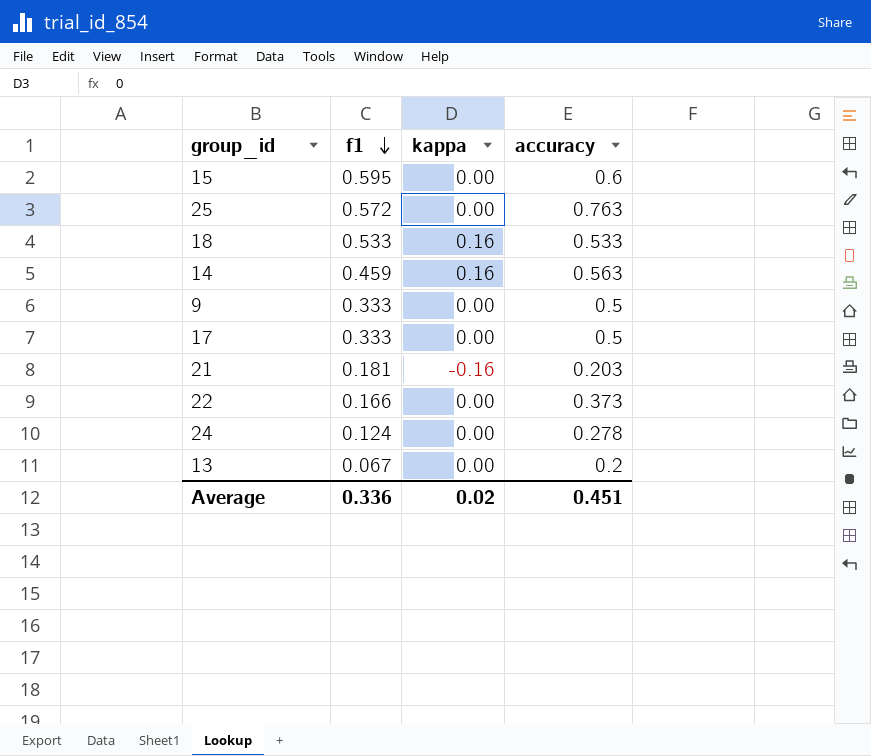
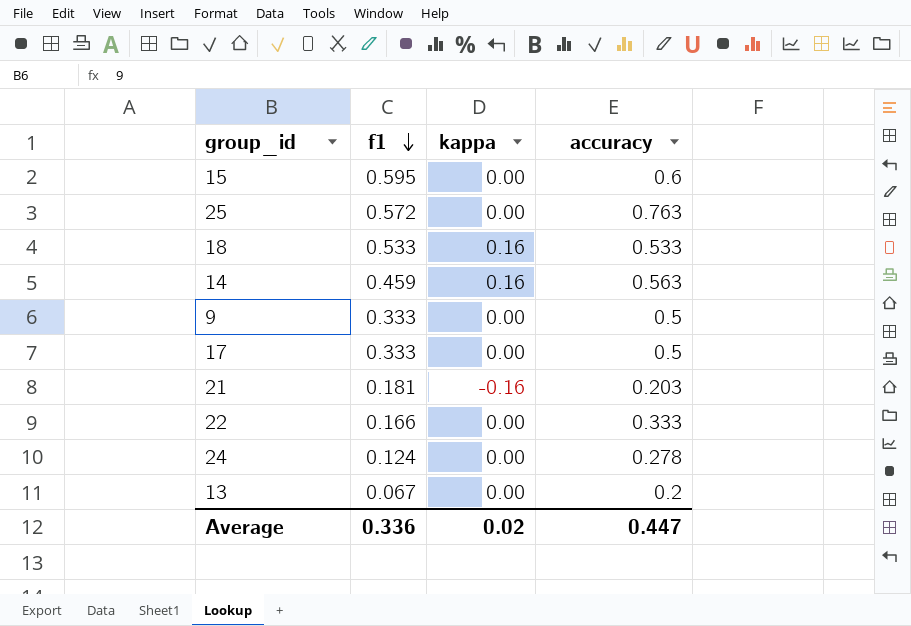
22 | accuracy: 0.373 -> 0.333
Average | accuracy: 0.451 -> 0.447

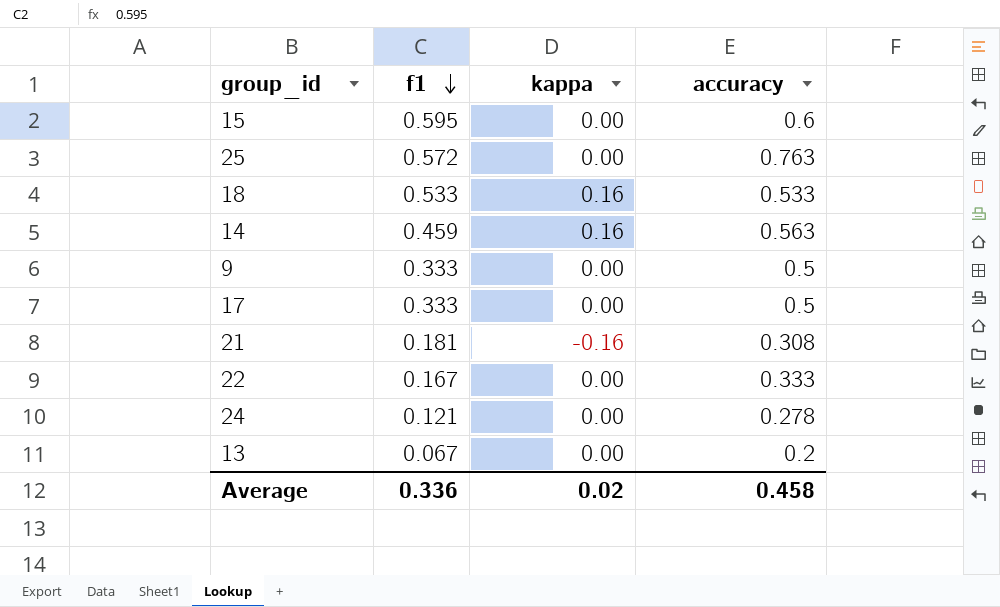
21 | accuracy: 0.203 -> 0.308
22 | f1: 0.166 -> 0.167
24 | f1: 0.124 -> 0.121
Average | accuracy: 0.447 -> 0.458

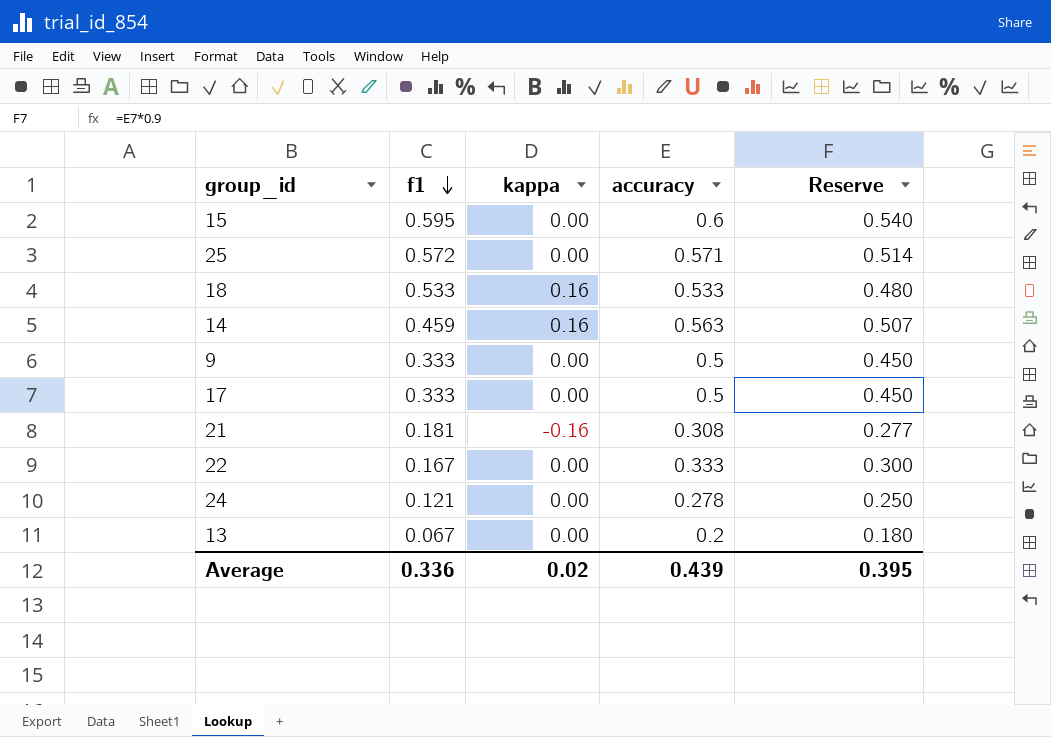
column Reserve | formula: none -> [accuracy] * 0.9
25 | accuracy: 0.763 -> 0.571
Average | accuracy: 0.458 -> 0.439

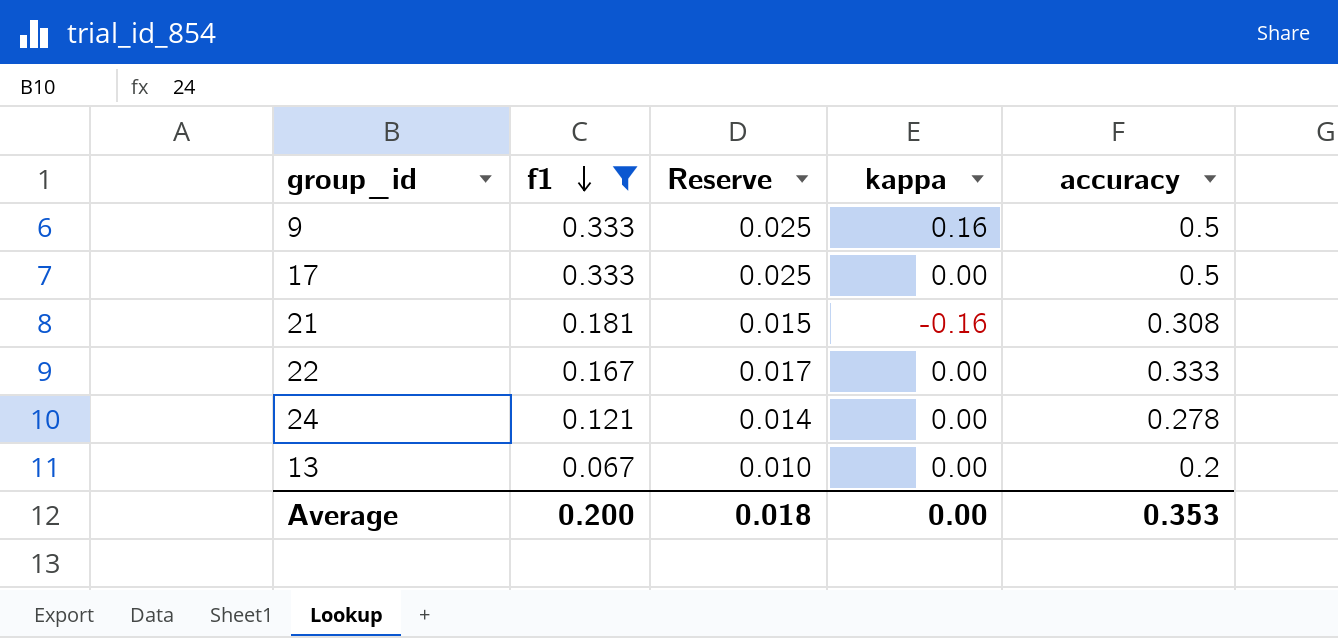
filter: none -> f1 <= 0.333
column Reserve | formula: [accuracy] * 0.9 -> [accuracy] * 0.05
column Reserve | position: 5 -> 3
9 | kappa: 0.00 -> 0.16
Average | f1: 0.336 -> 0.200
Average | Reserve: 0.395 -> 0.018
Average | kappa: 0.02 -> 0.00
Average | accuracy: 0.439 -> 0.353

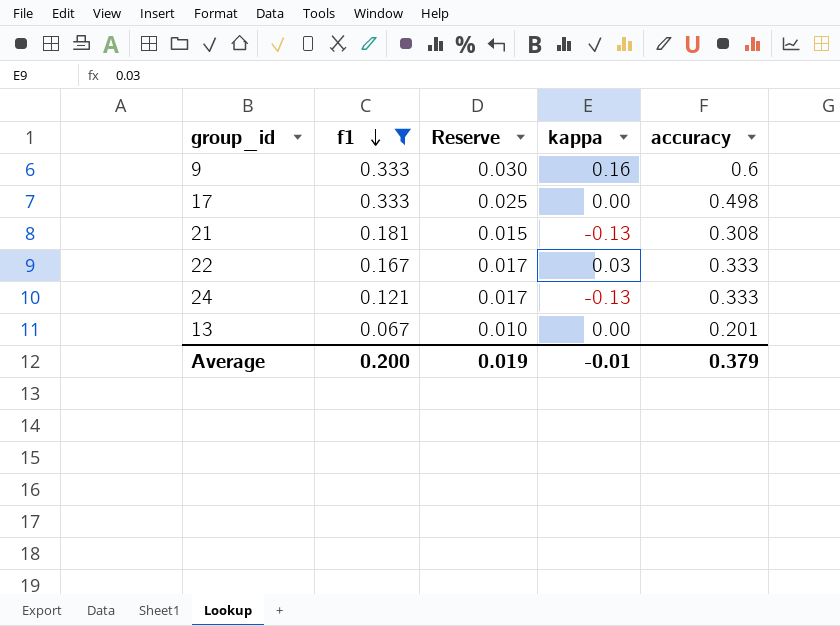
9 | Reserve: 0.025 -> 0.030
9 | accuracy: 0.5 -> 0.6
17 | accuracy: 0.5 -> 0.498
21 | kappa: -0.16 -> -0.13
22 | kappa: 0.00 -> 0.03
24 | Reserve: 0.014 -> 0.017
24 | kappa: 0.00 -> -0.13
24 | accuracy: 0.278 -> 0.333
13 | accuracy: 0.2 -> 0.201
Average | Reserve: 0.018 -> 0.019
Average | kappa: 0.00 -> -0.01
Average | accuracy: 0.353 -> 0.379

